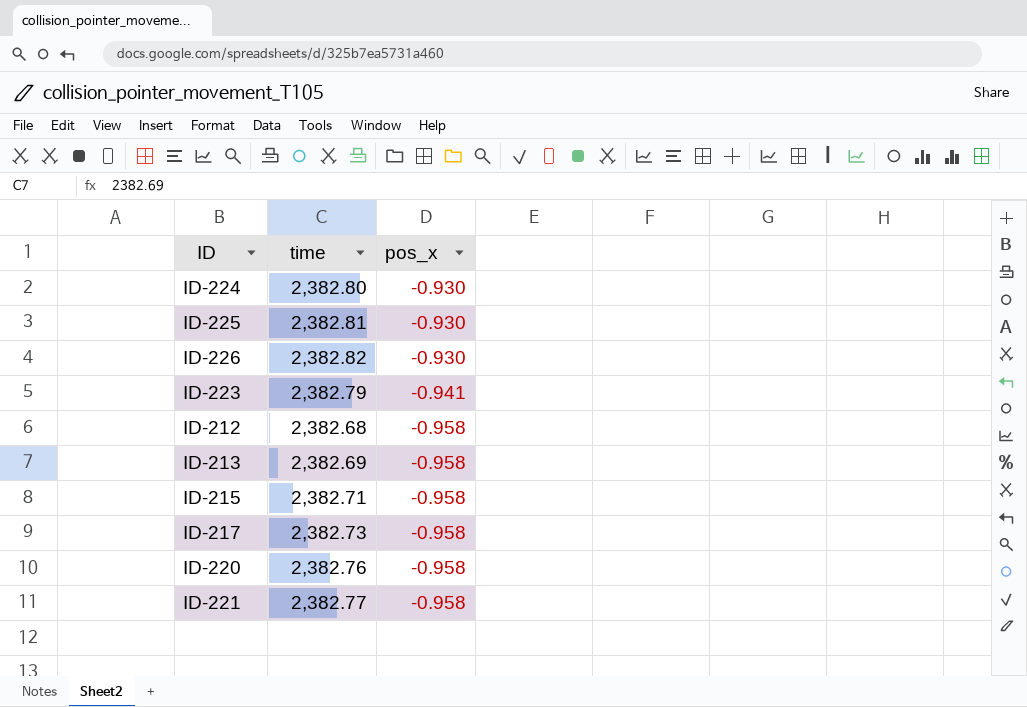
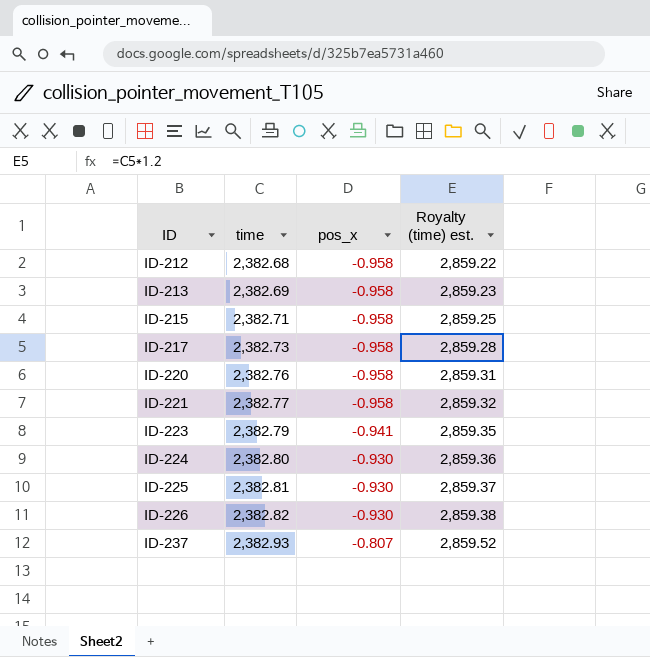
row order: pos_x descending -> ID ascending
column Royalty (time) est. | formula: none -> [time] * 1.2
row ID-237: none -> 2,382.93 | -0.807 | 2,859.52

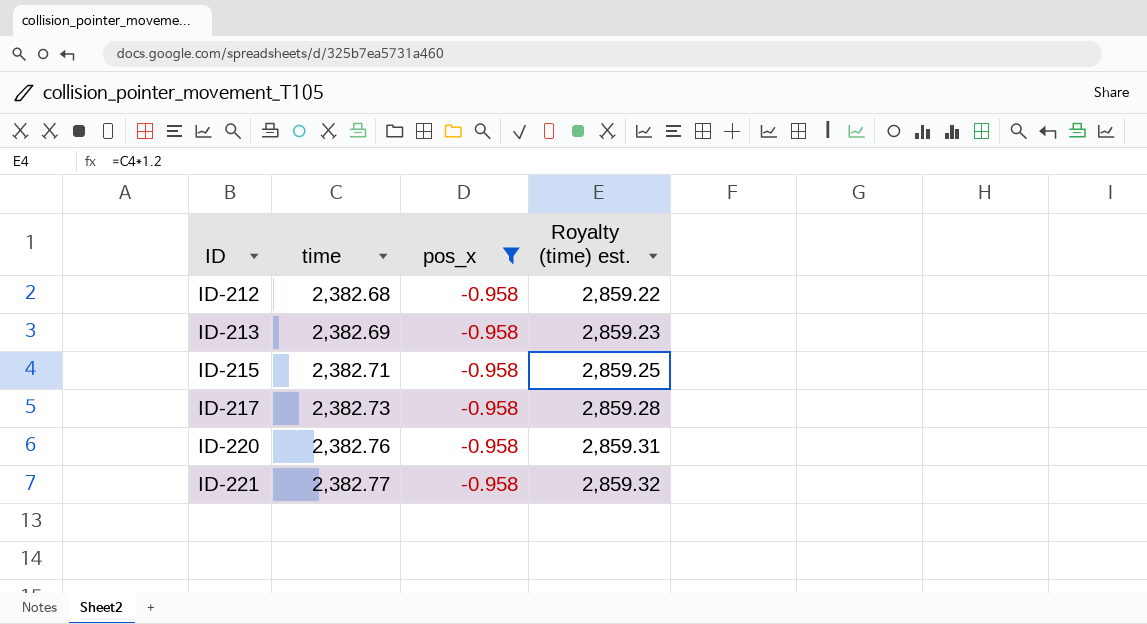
filter: none -> pos_x = -0.958

